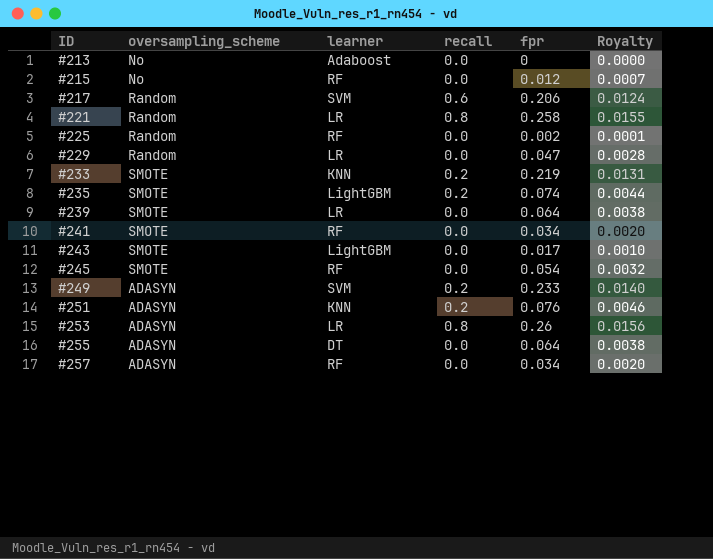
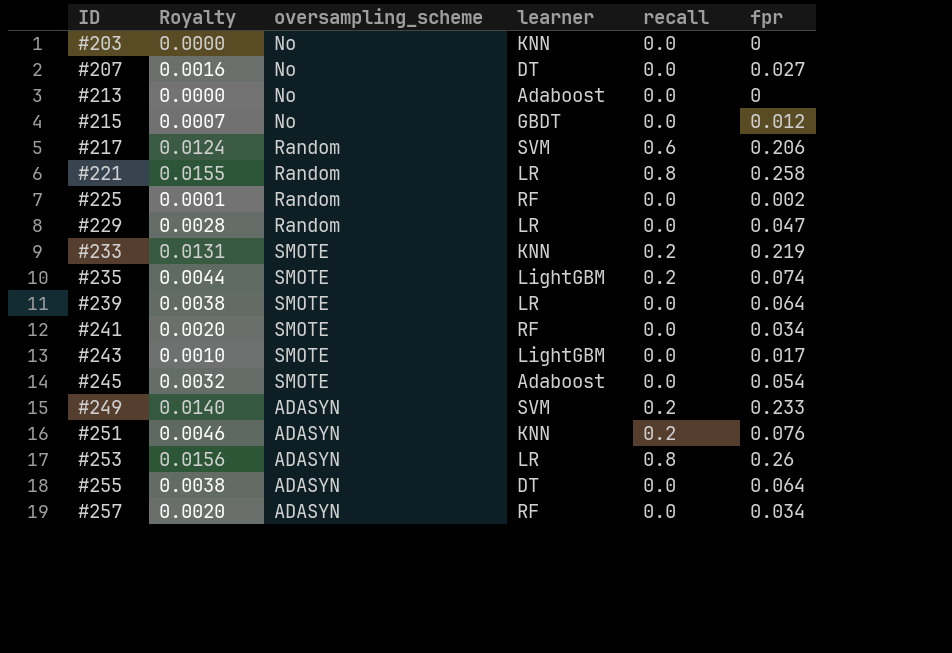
column Royalty | position: 6 -> 2
row #203: none -> 0.0000 | No | KNN | 0.0 | 0
row #207: none -> 0.0016 | No | DT | 0.0 | 0.027
#215 | learner: RF -> GBDT
#245 | learner: RF -> Adaboost

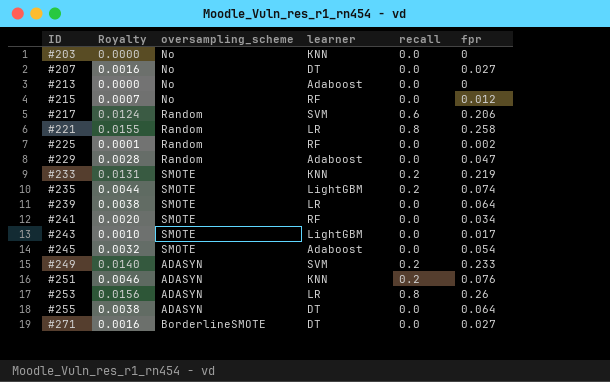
row #257: 0.0020 | ADASYN | RF | 0.0 | 0.034 -> none
#215 | learner: GBDT -> RF
#229 | learner: LR -> Adaboost
row #271: none -> 0.0016 | BorderlineSMOTE | DT | 0.0 | 0.027

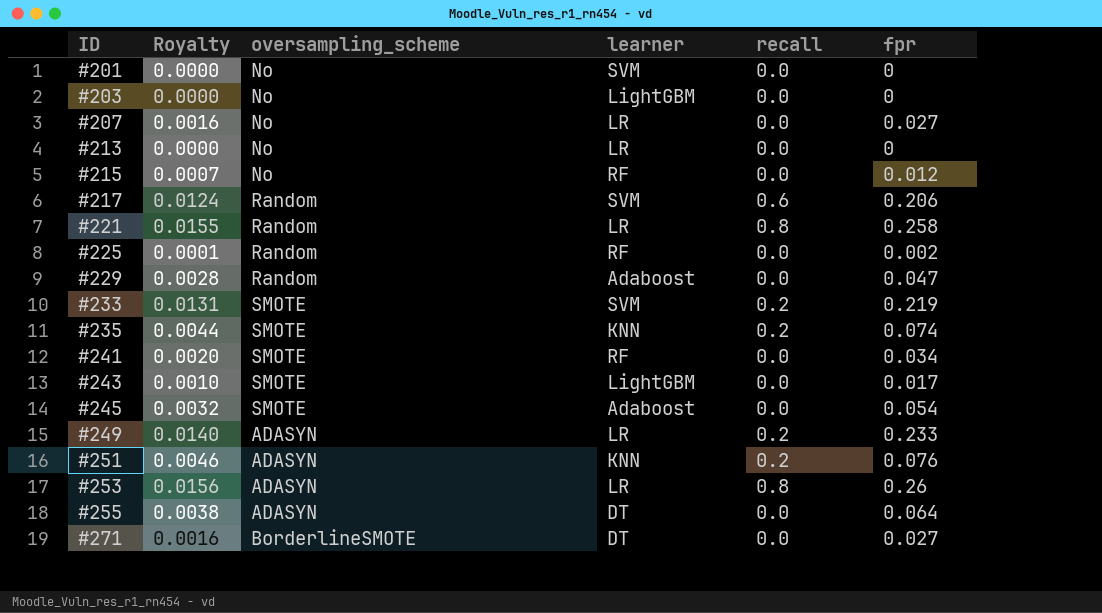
row #239: 0.0038 | SMOTE | LR | 0.0 | 0.064 -> none
row #201: none -> 0.0000 | No | SVM | 0.0 | 0
#203 | learner: KNN -> LightGBM
#207 | learner: DT -> LR
#213 | learner: Adaboost -> LR
#233 | learner: KNN -> SVM
#235 | learner: LightGBM -> KNN
#249 | learner: SVM -> LR

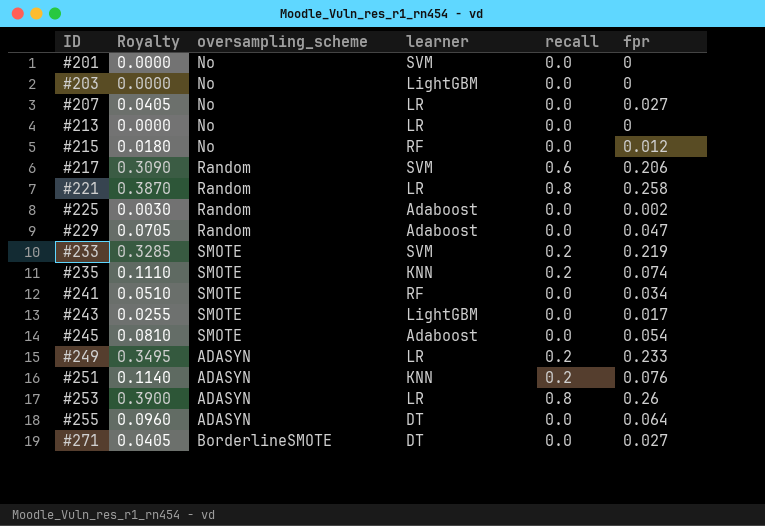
column Royalty | formula: [fpr] * 0.06 -> [fpr] * 1.5
#225 | learner: RF -> Adaboost

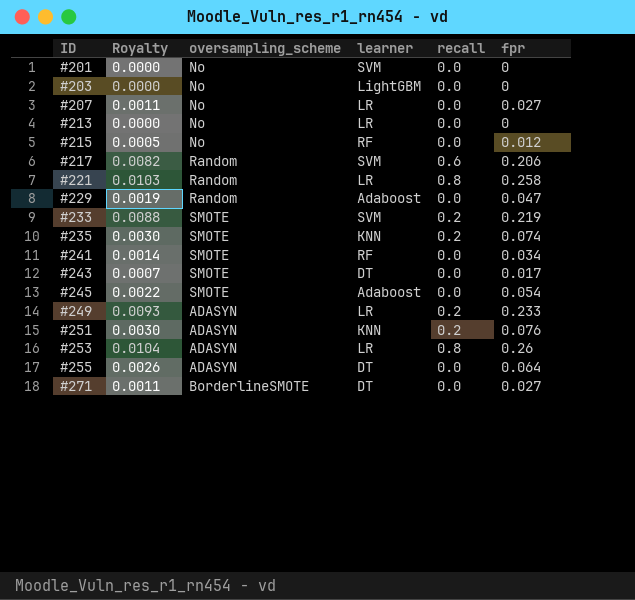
column Royalty | formula: [fpr] * 1.5 -> [fpr] * 0.04
row #225: 0.0030 | Random | Adaboost | 0.0 | 0.002 -> none
#243 | learner: LightGBM -> DT

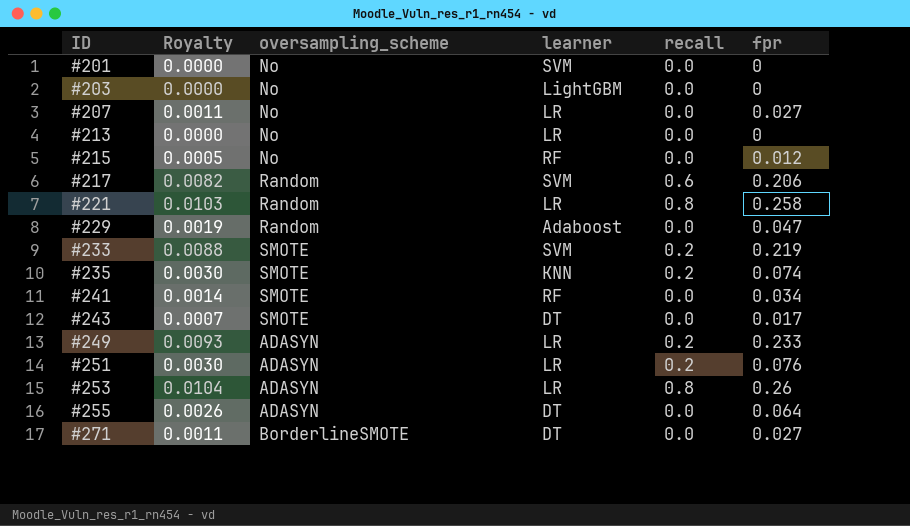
row #245: 0.0022 | SMOTE | Adaboost | 0.0 | 0.054 -> none
#251 | learner: KNN -> LR

